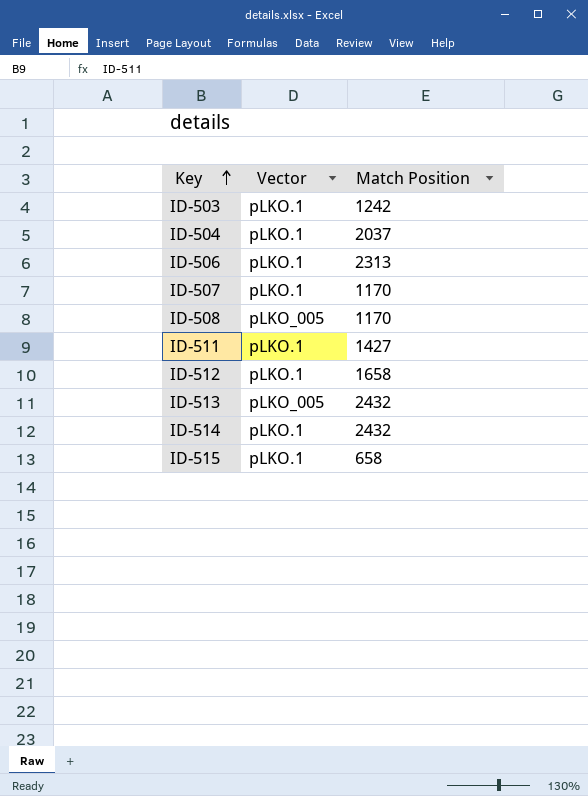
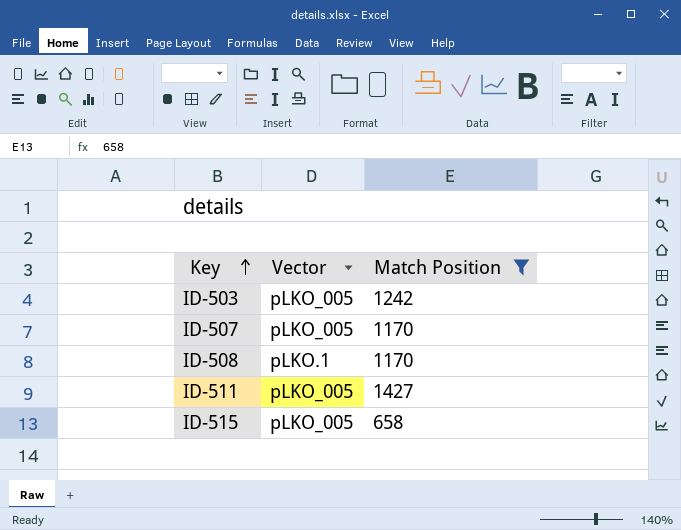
filter: none -> Match Position <= 1427
ID-503 | Vector: pLKO.1 -> pLKO_005
ID-507 | Vector: pLKO.1 -> pLKO_005
ID-508 | Vector: pLKO_005 -> pLKO.1
ID-511 | Vector: pLKO.1 -> pLKO_005
ID-515 | Vector: pLKO.1 -> pLKO_005

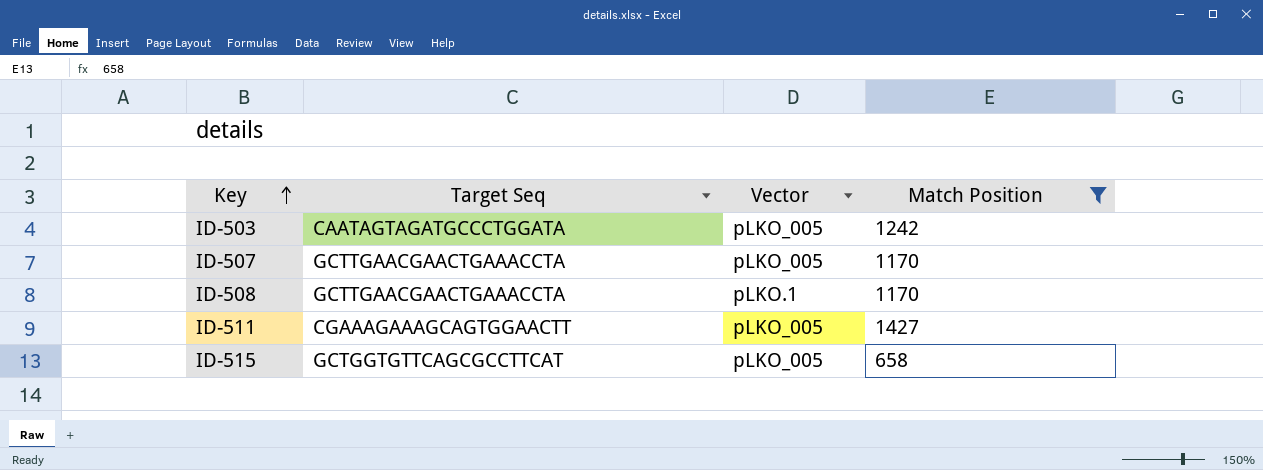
column Target Seq | position: none -> 2

